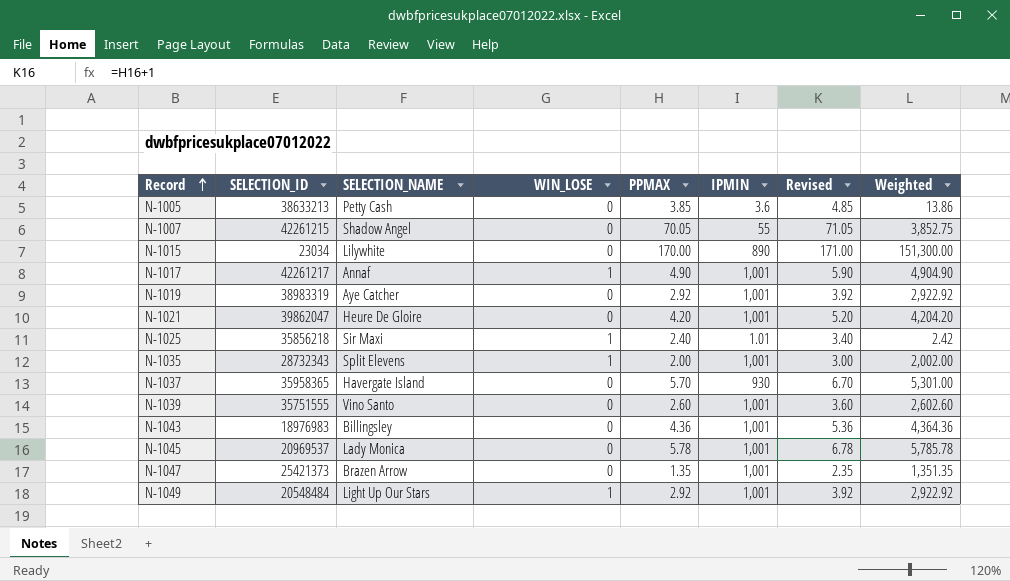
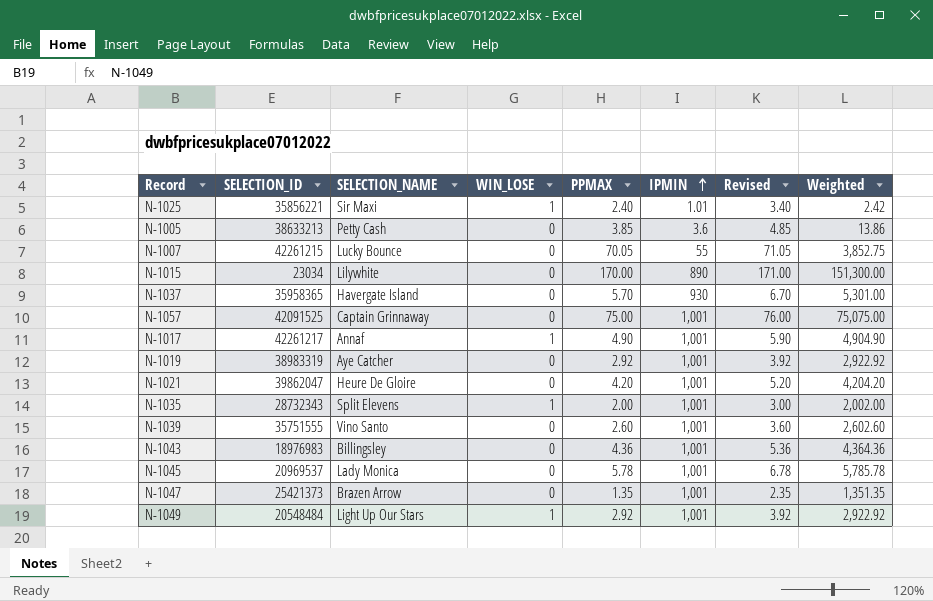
row order: Record ascending -> IPMIN ascending
N-1025 | SELECTION_ID: 35856218 -> 35856221
N-1007 | SELECTION_NAME: Shadow Angel -> Lucky Bounce
row N-1057: none -> 42091525 | Captain Grinnaway | 0 | 75.00 | 1,001 | 76.00 | 75,075.00

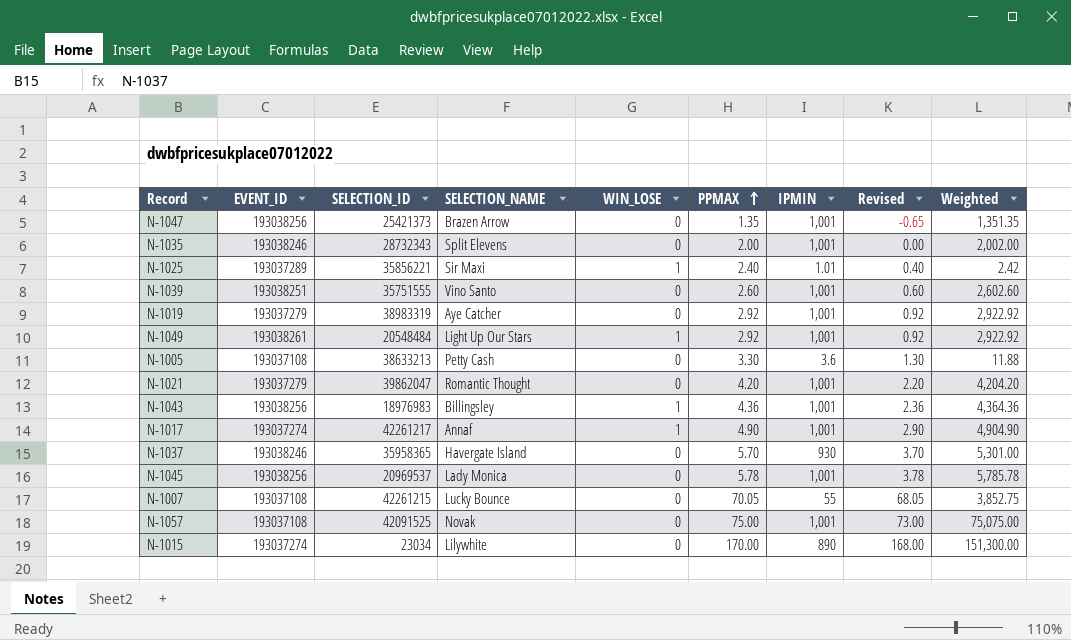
row order: IPMIN ascending -> PPMAX ascending
column EVENT_ID | position: none -> 2
column Revised | formula: [PPMAX] + 1 -> [PPMAX] - 2
N-1035 | WIN_LOSE: 1 -> 0
N-1005 | PPMAX: 3.85 -> 3.30
N-1005 | Weighted: 13.86 -> 11.88
N-1021 | SELECTION_NAME: Heure De Gloire -> Romantic Thought
N-1043 | WIN_LOSE: 0 -> 1
N-1057 | SELECTION_NAME: Captain Grinnaway -> Novak

